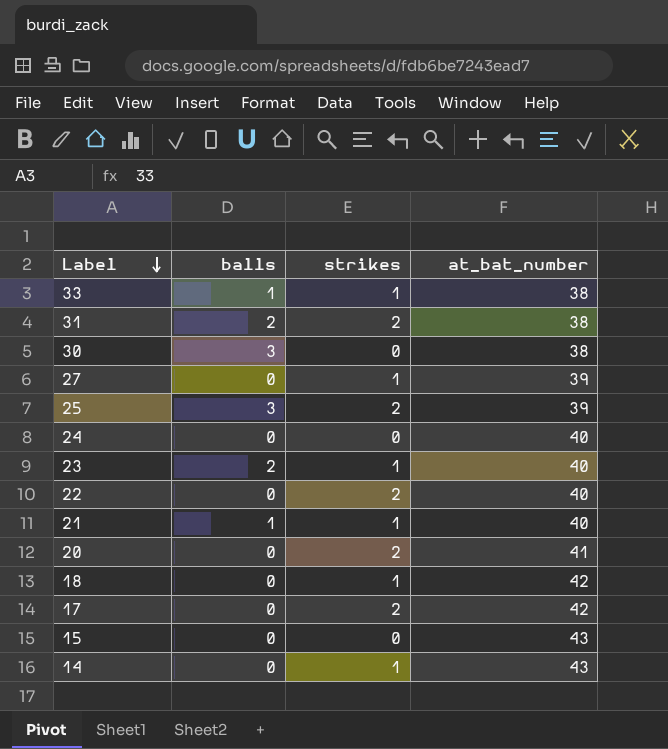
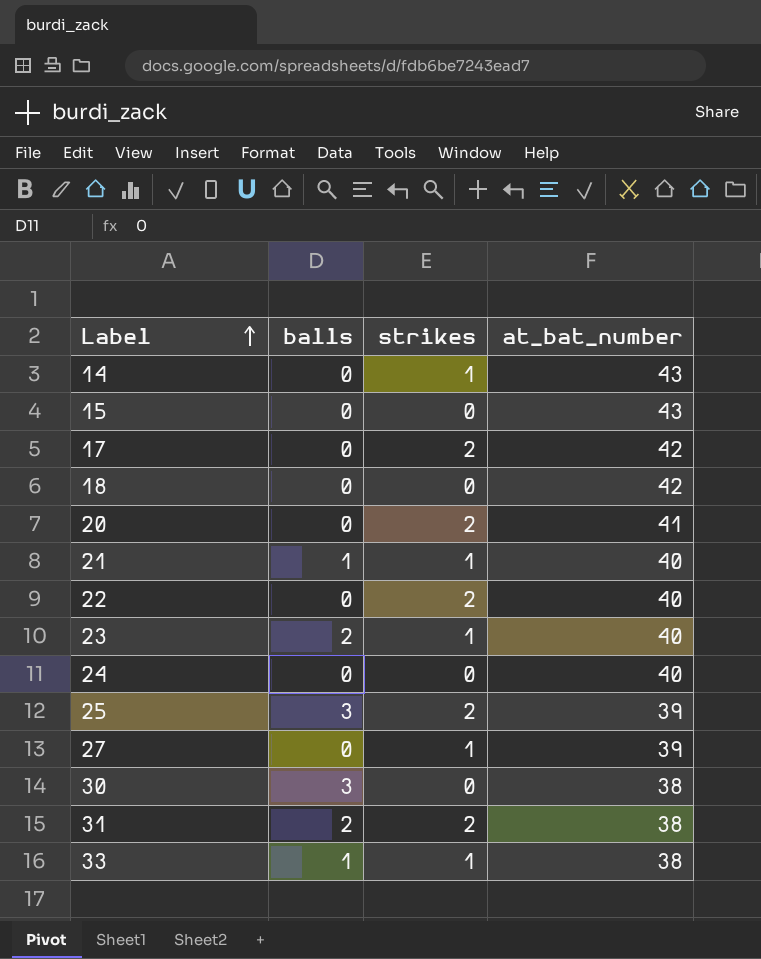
row order: Label descending -> Label ascending
18 | strikes: 1 -> 0

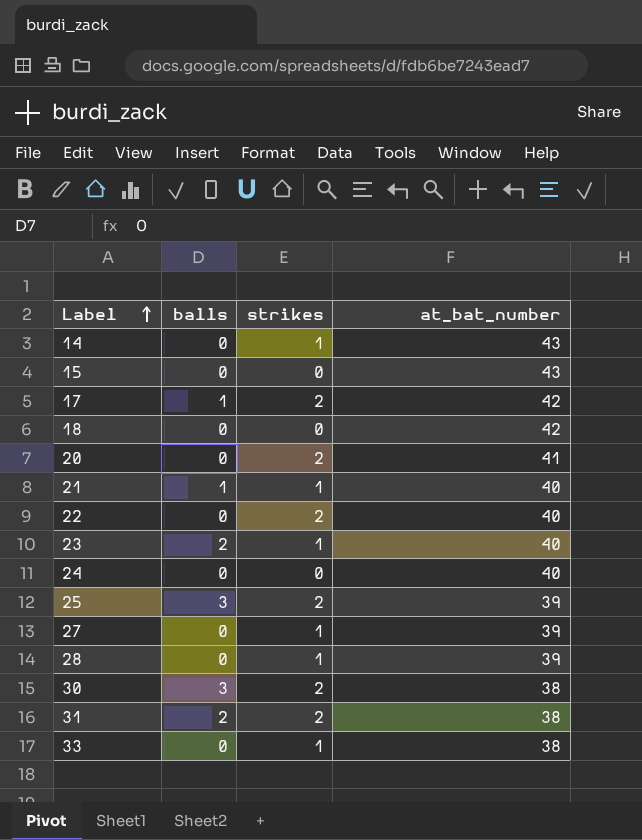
17 | balls: 0 -> 1
row 28: none -> 0 | 1 | 39
30 | strikes: 0 -> 2
33 | balls: 1 -> 0

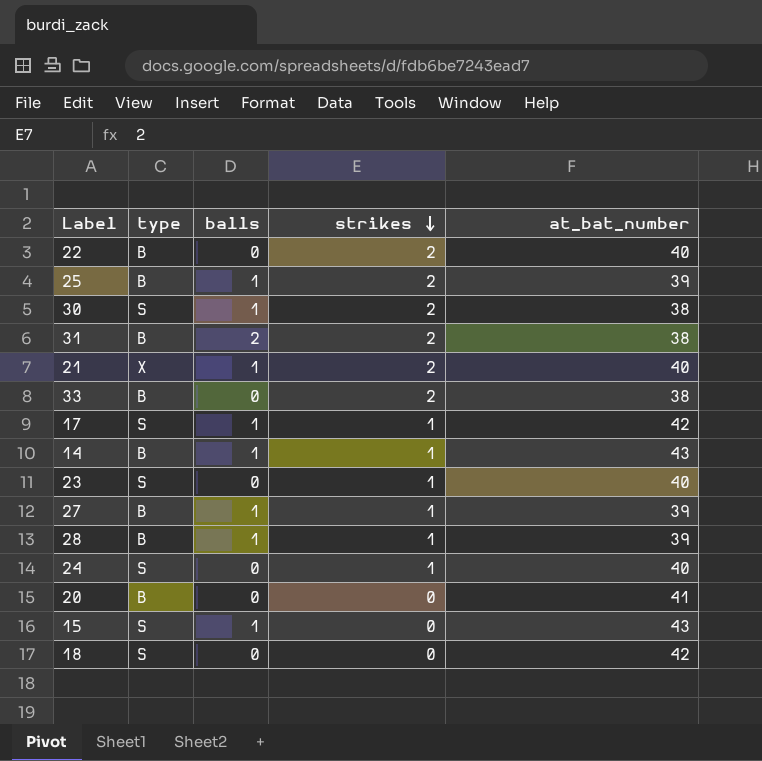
row order: Label ascending -> strikes descending
column type | position: none -> 2
25 | balls: 3 -> 1
30 | balls: 3 -> 1
21 | strikes: 1 -> 2
33 | strikes: 1 -> 2
17 | strikes: 2 -> 1
14 | balls: 0 -> 1
23 | balls: 2 -> 0
27 | balls: 0 -> 1
28 | balls: 0 -> 1
24 | strikes: 0 -> 1
20 | strikes: 2 -> 0
15 | balls: 0 -> 1

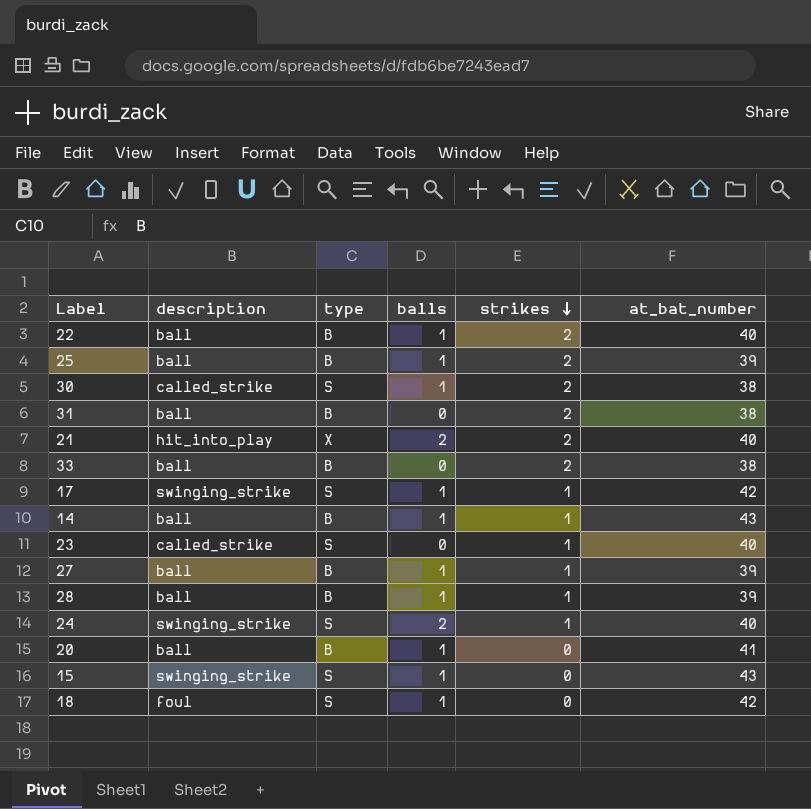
column description | position: none -> 2
22 | balls: 0 -> 1
31 | balls: 2 -> 0
21 | balls: 1 -> 2
24 | balls: 0 -> 2
20 | balls: 0 -> 1
18 | balls: 0 -> 1

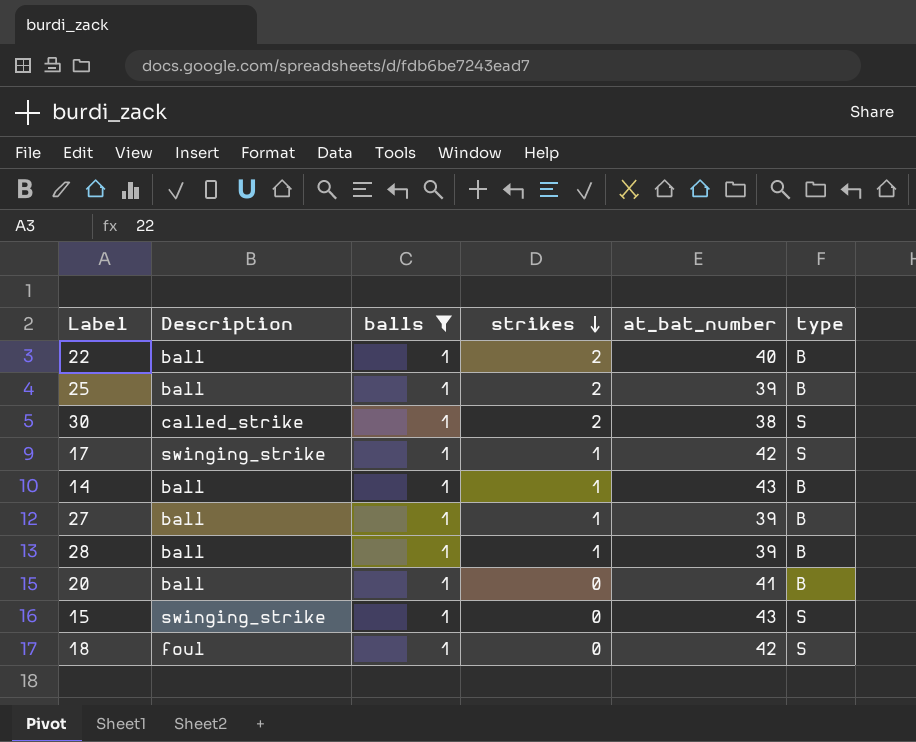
filter: none -> balls = 1
column name: description -> Description
column type | position: 3 -> 6

